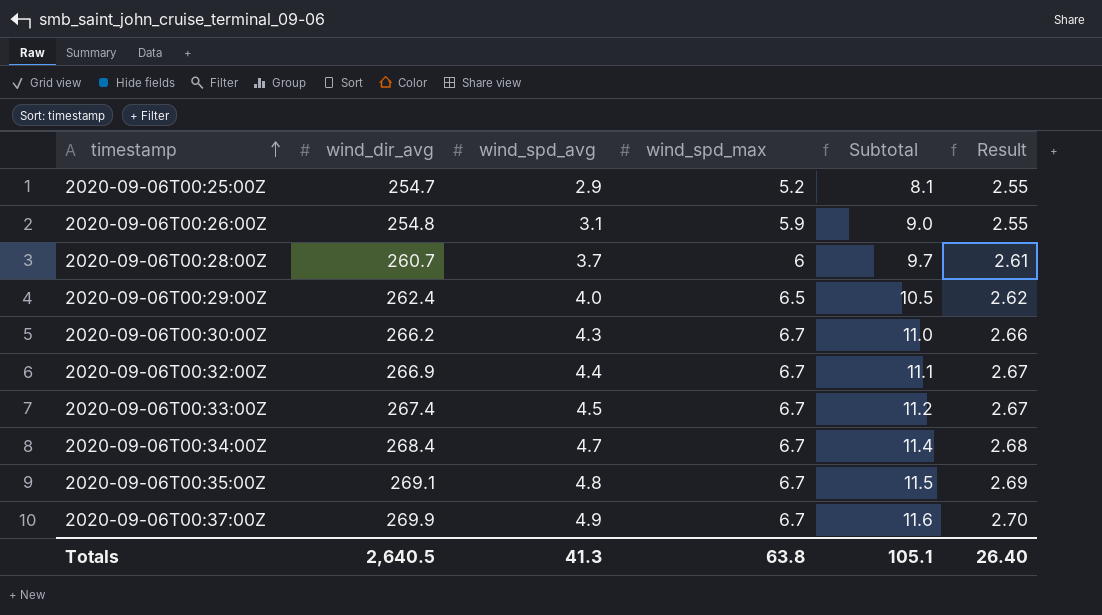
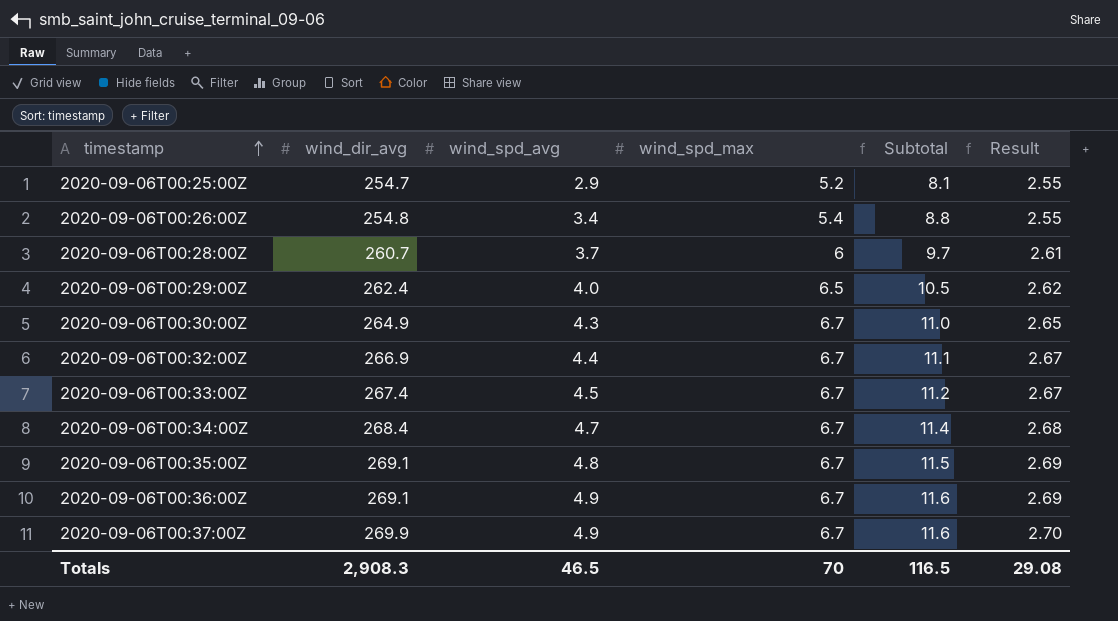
2020-09-06T00:26:00Z | wind_spd_avg: 3.1 -> 3.4
2020-09-06T00:26:00Z | wind_spd_max: 5.9 -> 5.4
2020-09-06T00:26:00Z | Subtotal: 9.0 -> 8.8
2020-09-06T00:30:00Z | wind_dir_avg: 266.2 -> 264.9
2020-09-06T00:30:00Z | Result: 2.66 -> 2.65
row 2020-09-06T00:36:00Z: none -> 269.1 | 4.9 | 6.7 | 11.6 | 2.69
Totals | wind_dir_avg: 2,640.5 -> 2,908.3
Totals | wind_spd_avg: 41.3 -> 46.5
Totals | wind_spd_max: 63.8 -> 70
Totals | Subtotal: 105.1 -> 116.5
Totals | Result: 26.40 -> 29.08

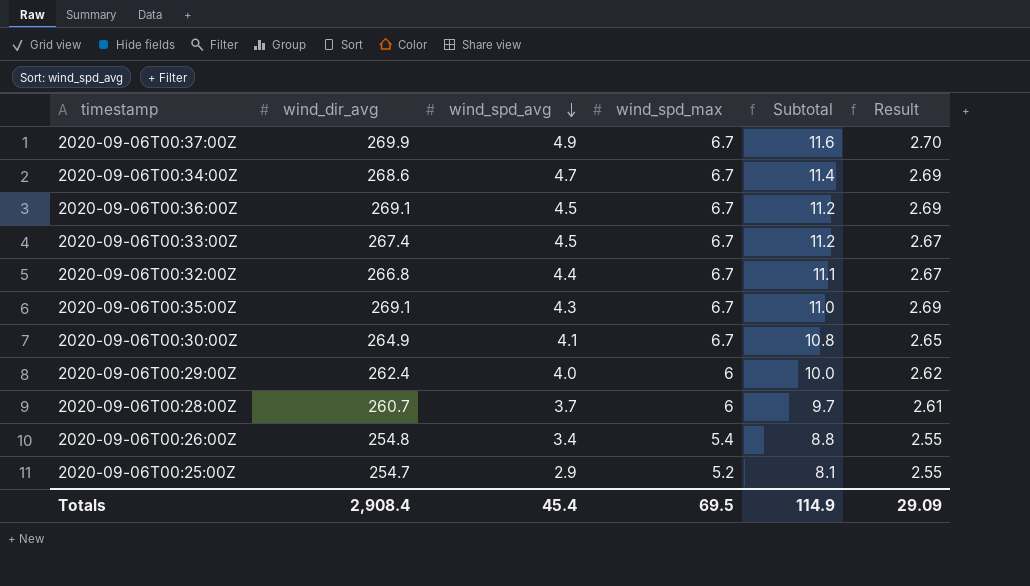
row order: timestamp ascending -> wind_spd_avg descending
2020-09-06T00:34:00Z | wind_dir_avg: 268.4 -> 268.6
2020-09-06T00:34:00Z | Result: 2.68 -> 2.69
2020-09-06T00:36:00Z | wind_spd_avg: 4.9 -> 4.5
2020-09-06T00:36:00Z | Subtotal: 11.6 -> 11.2
2020-09-06T00:32:00Z | wind_dir_avg: 266.9 -> 266.8
2020-09-06T00:35:00Z | wind_spd_avg: 4.8 -> 4.3
2020-09-06T00:35:00Z | Subtotal: 11.5 -> 11.0
2020-09-06T00:30:00Z | wind_spd_avg: 4.3 -> 4.1
2020-09-06T00:30:00Z | Subtotal: 11.0 -> 10.8
2020-09-06T00:29:00Z | wind_spd_max: 6.5 -> 6
2020-09-06T00:29:00Z | Subtotal: 10.5 -> 10.0
Totals | wind_dir_avg: 2,908.3 -> 2,908.4
Totals | wind_spd_avg: 46.5 -> 45.4
Totals | wind_spd_max: 70 -> 69.5
Totals | Subtotal: 116.5 -> 114.9
Totals | Result: 29.08 -> 29.09

